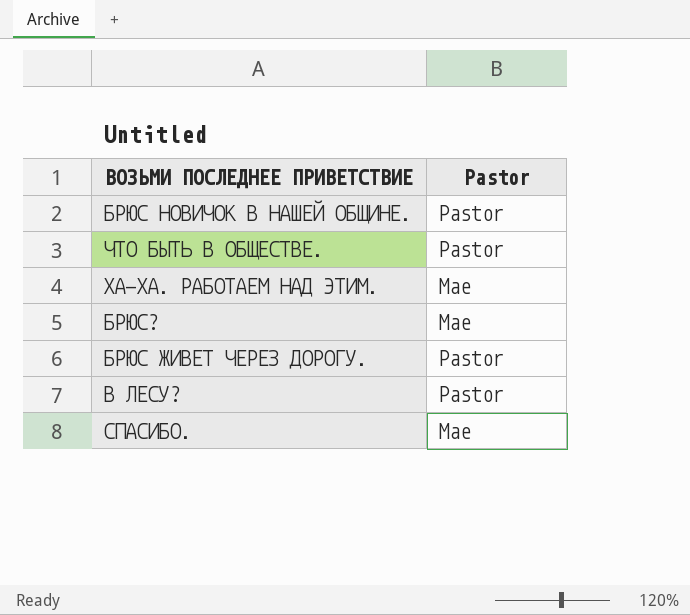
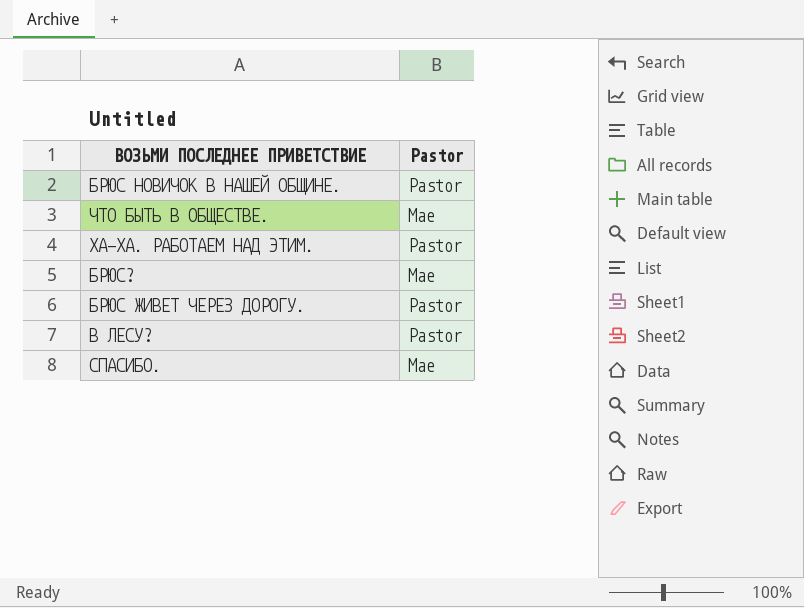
ЧТО БЫТЬ В ОБЩЕСТВЕ. | Pastor: Pastor -> Mae
ХА-ХА. PАБОТАЕМ НАД ЭТИМ. | Pastor: Mae -> Pastor

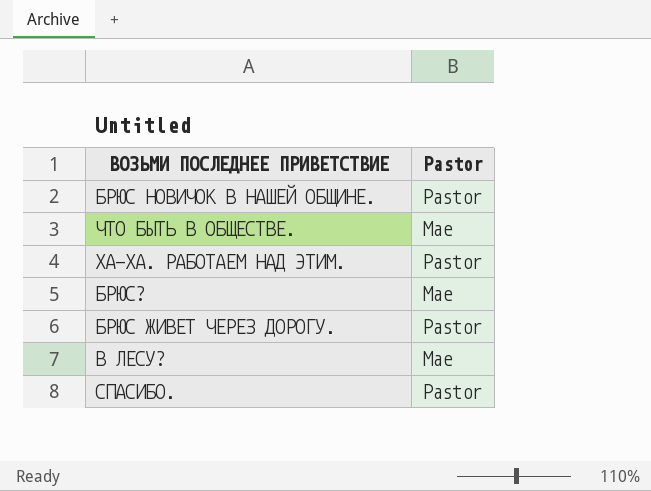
В ЛЕСУ? | Pastor: Pastor -> Mae
СПАСИБО. | Pastor: Mae -> Pastor

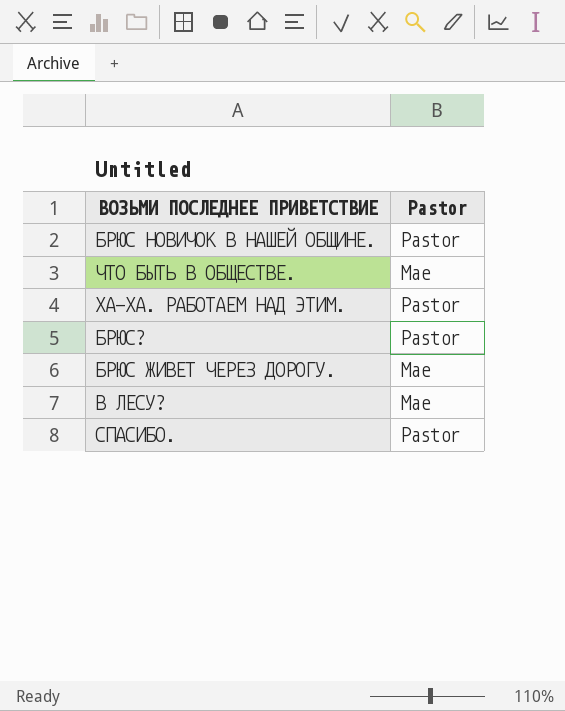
БPЮС? | Pastor: Mae -> Pastor
БPЮС ЖИВЕТ ЧЕPЕЗ ДОPОГУ. | Pastor: Pastor -> Mae

